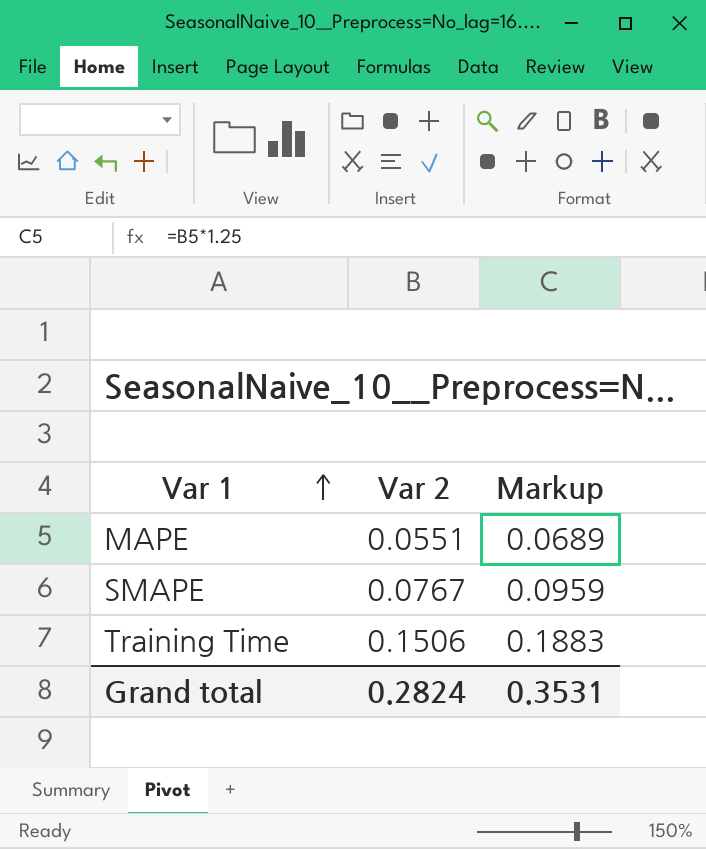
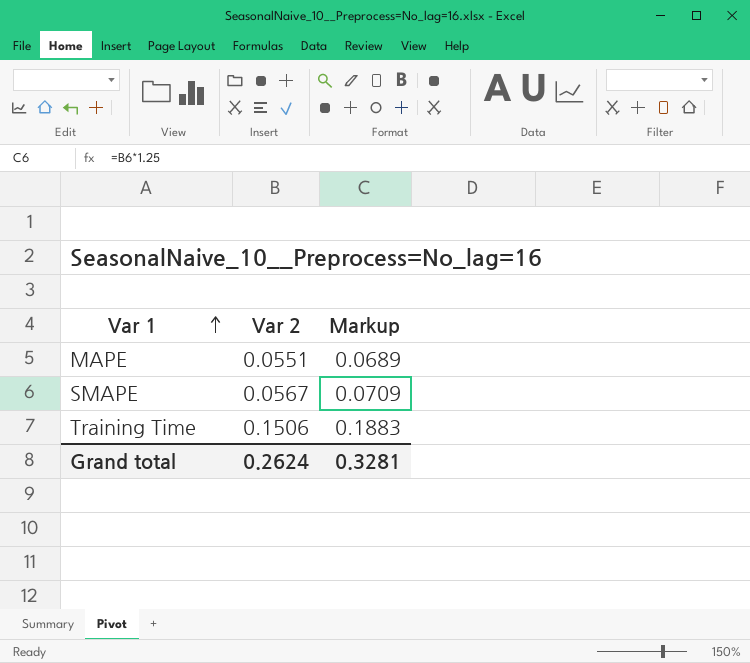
SMAPE | Var 2: 0.0767 -> 0.0567
SMAPE | Markup: 0.0959 -> 0.0709
Grand total | Var 2: 0.2824 -> 0.2624
Grand total | Markup: 0.3531 -> 0.3281

